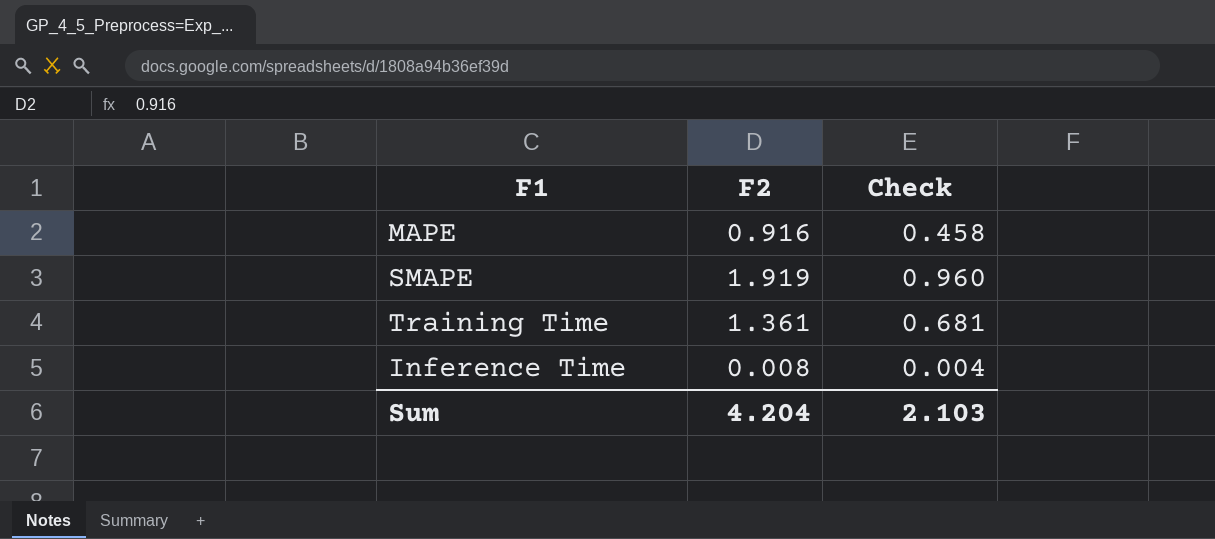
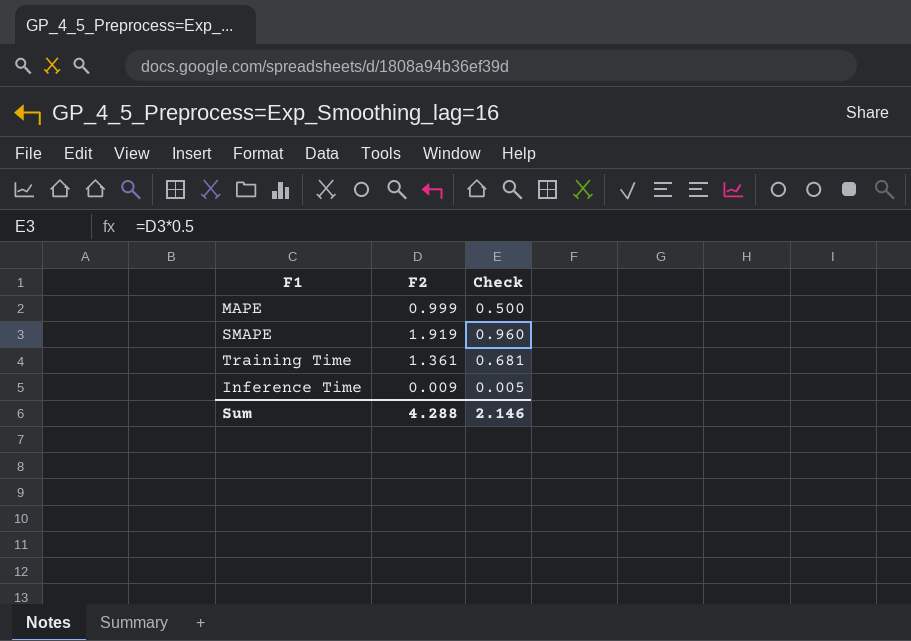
MAPE | F2: 0.916 -> 0.999
MAPE | Check: 0.458 -> 0.500
Inference Time | F2: 0.008 -> 0.009
Inference Time | Check: 0.004 -> 0.005
Sum | F2: 4.204 -> 4.288
Sum | Check: 2.103 -> 2.146

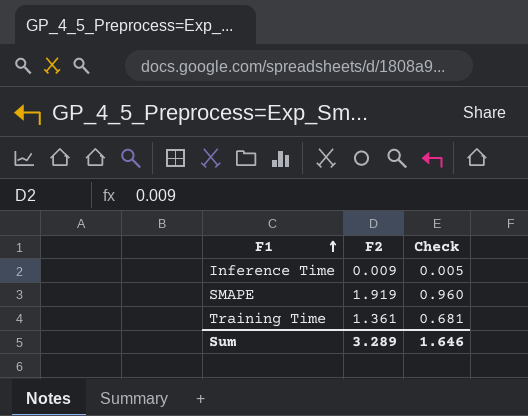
row order: none -> F1 ascending
row MAPE: 0.999 | 0.500 -> none
Sum | F2: 4.288 -> 3.289
Sum | Check: 2.146 -> 1.646

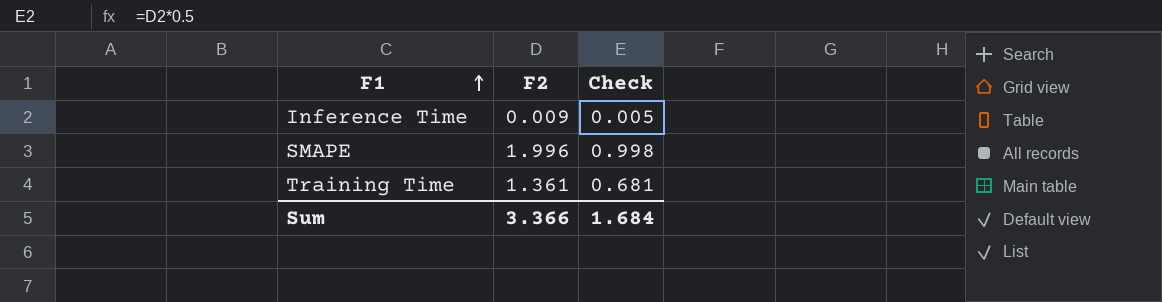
SMAPE | F2: 1.919 -> 1.996
SMAPE | Check: 0.960 -> 0.998
Sum | F2: 3.289 -> 3.366
Sum | Check: 1.646 -> 1.684

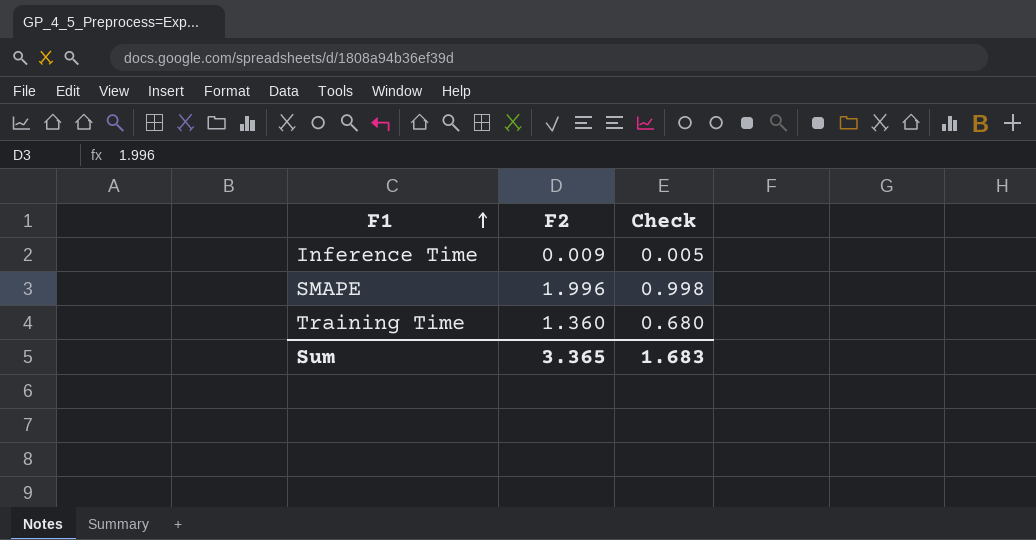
Training Time | F2: 1.361 -> 1.360
Training Time | Check: 0.681 -> 0.680
Sum | F2: 3.366 -> 3.365
Sum | Check: 1.684 -> 1.683

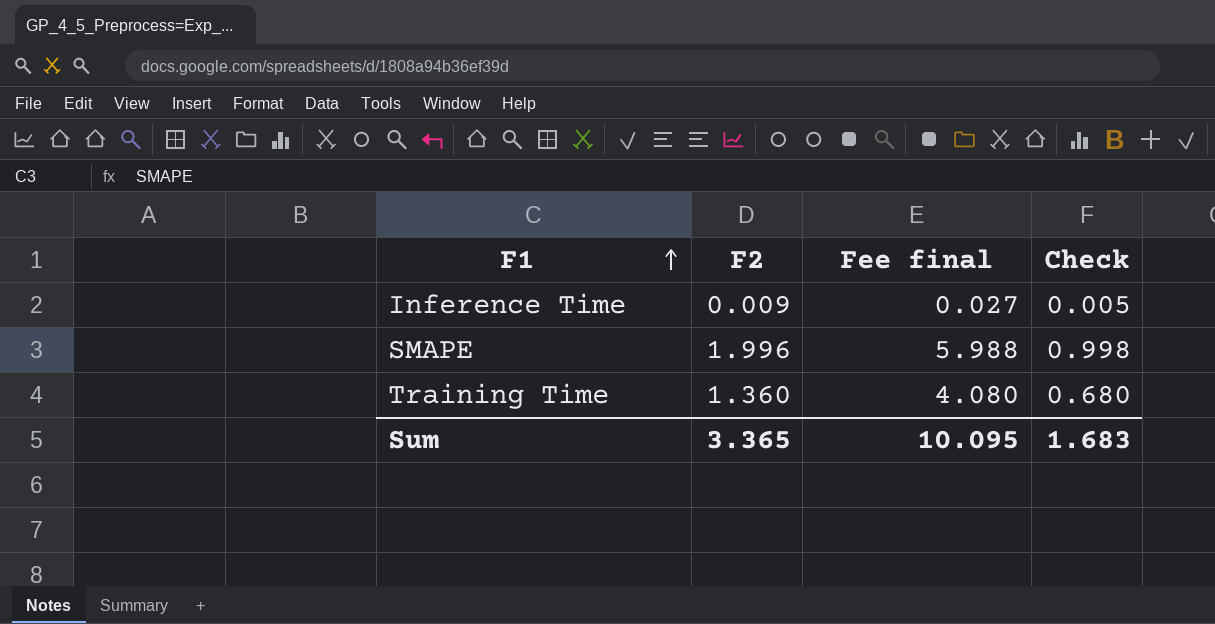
column Fee final | formula: none -> [F2] * 3

